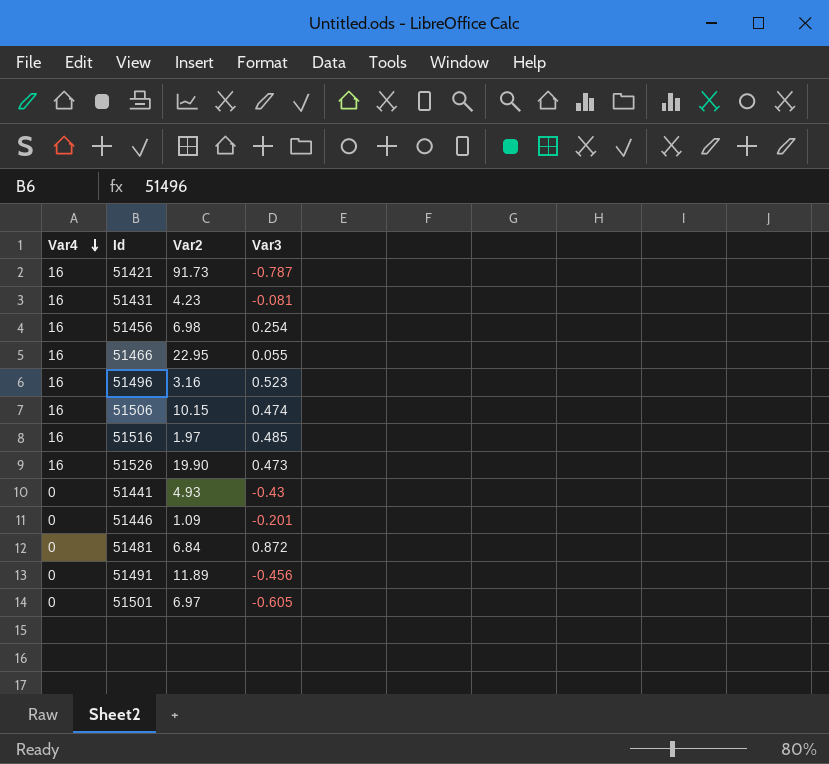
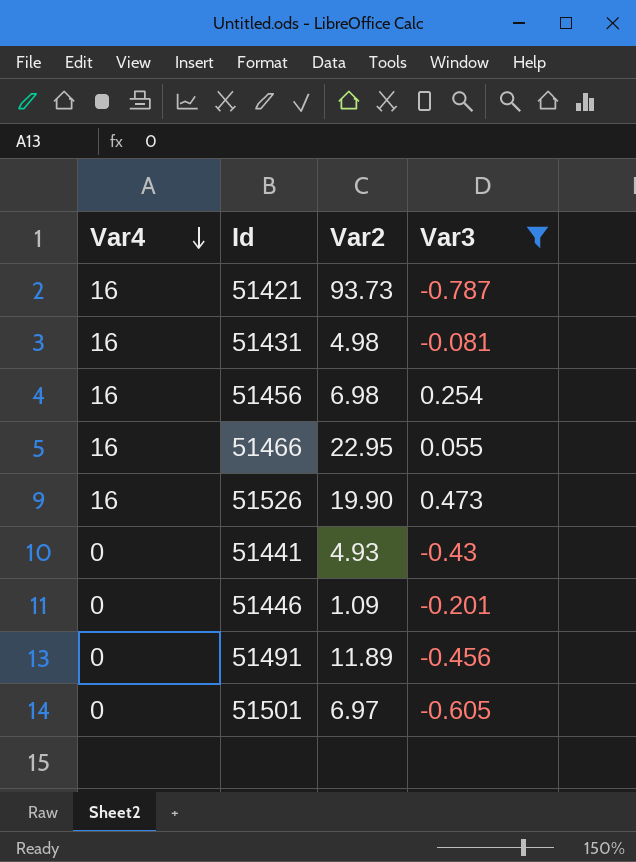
filter: none -> Var3 <= 0.473
51421 | Var2: 91.73 -> 93.73
51431 | Var2: 4.23 -> 4.98

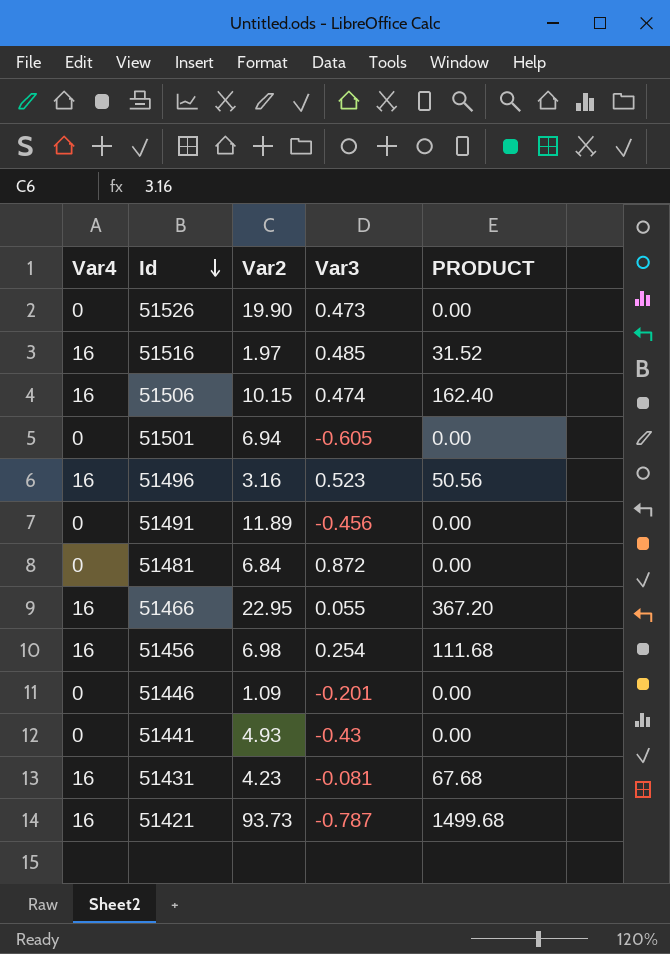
filter: Var3 <= 0.473 -> none
row order: Var4 descending -> Id descending
column PRODUCT | formula: none -> [Var4] * [Var2]
51526 | Var4: 16 -> 0
51501 | Var2: 6.97 -> 6.94
51431 | Var2: 4.98 -> 4.23

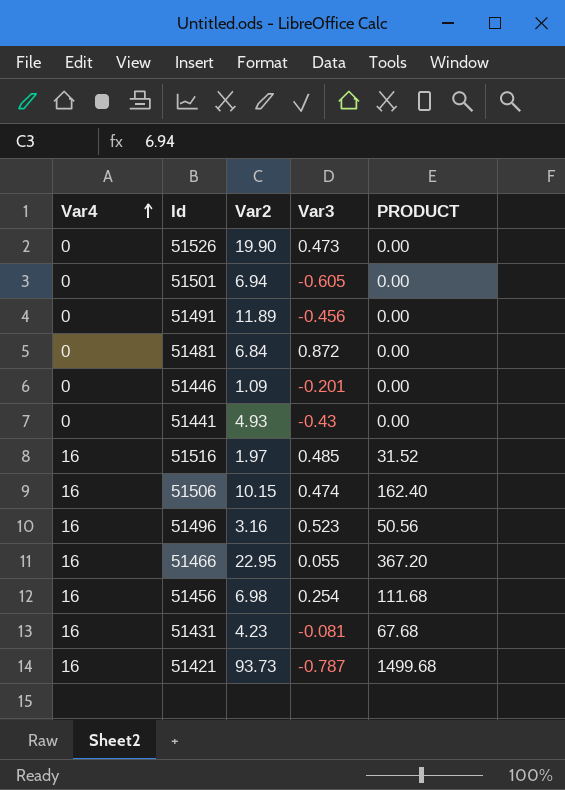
row order: Id descending -> Var4 ascending

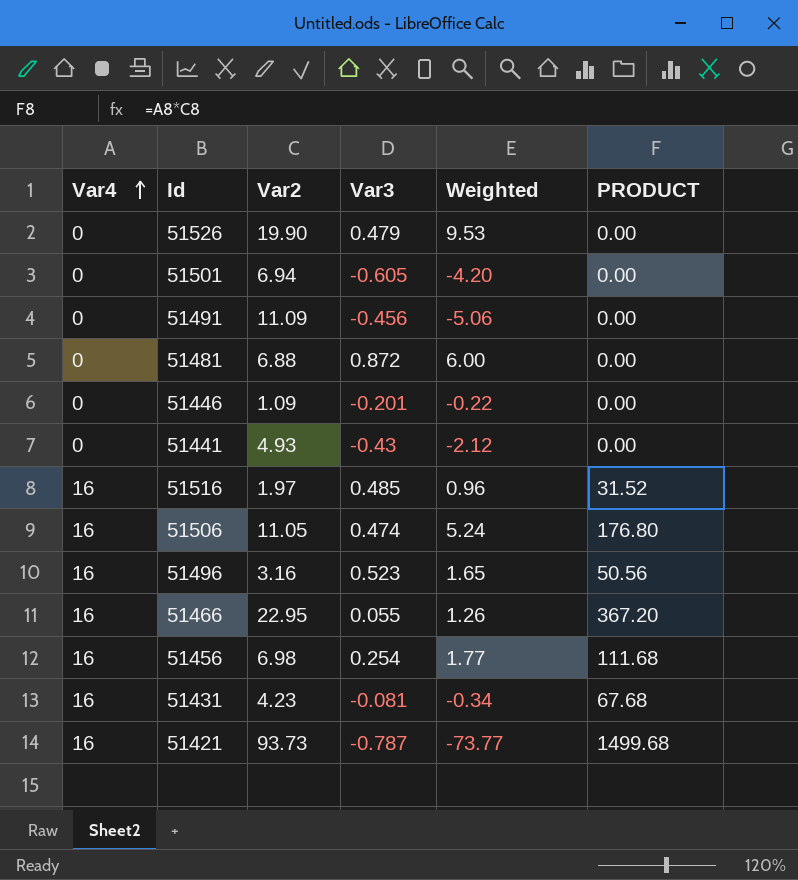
column Weighted | formula: none -> [Var2] * [Var3]
51526 | Var3: 0.473 -> 0.479
51491 | Var2: 11.89 -> 11.09
51481 | Var2: 6.84 -> 6.88
51506 | Var2: 10.15 -> 11.05
51506 | PRODUCT: 162.40 -> 176.80

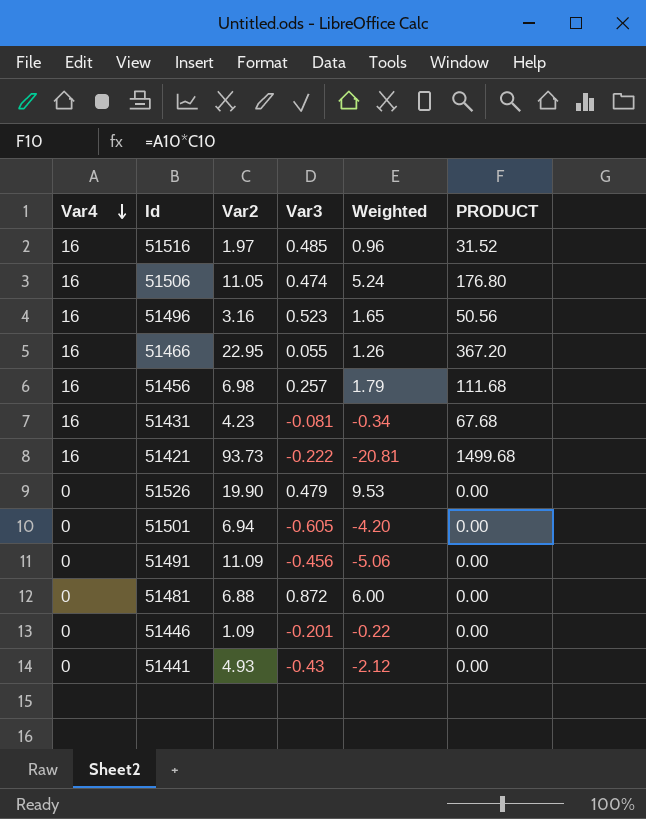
row order: Var4 ascending -> Var4 descending
51456 | Var3: 0.254 -> 0.257
51456 | Weighted: 1.77 -> 1.79
51421 | Var3: -0.787 -> -0.222
51421 | Weighted: -73.77 -> -20.81

